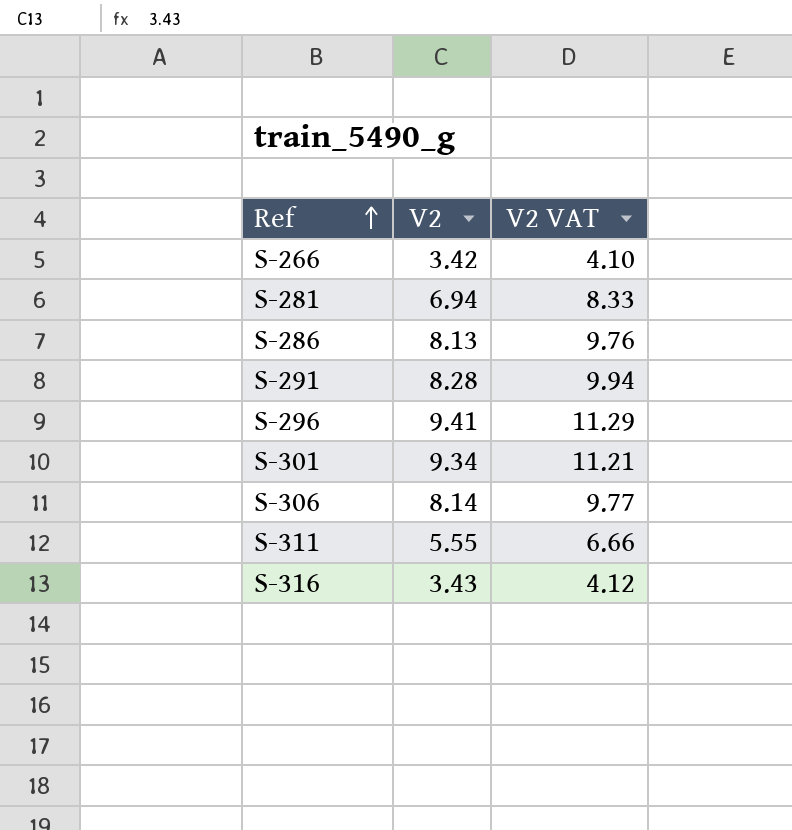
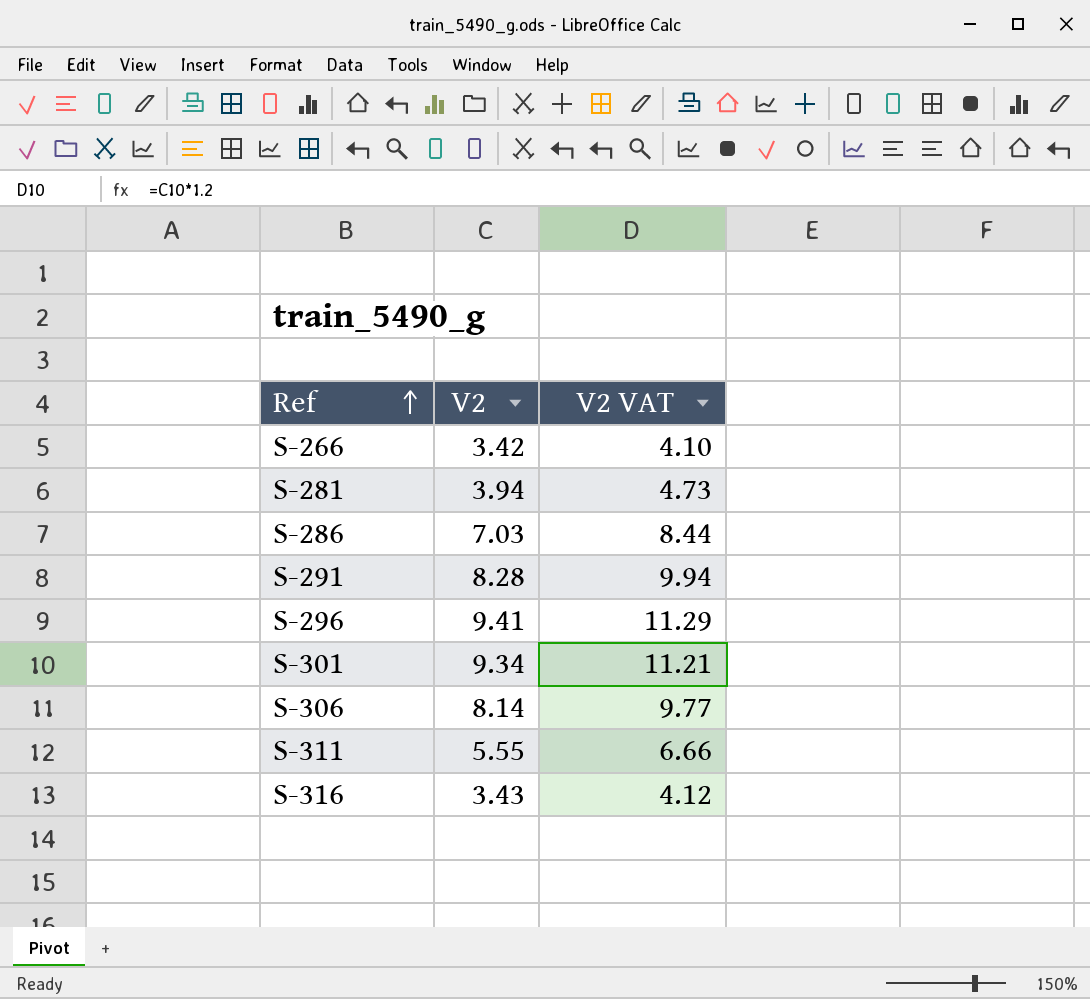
S-281 | V2: 6.94 -> 3.94
S-281 | V2 VAT: 8.33 -> 4.73
S-286 | V2: 8.13 -> 7.03
S-286 | V2 VAT: 9.76 -> 8.44

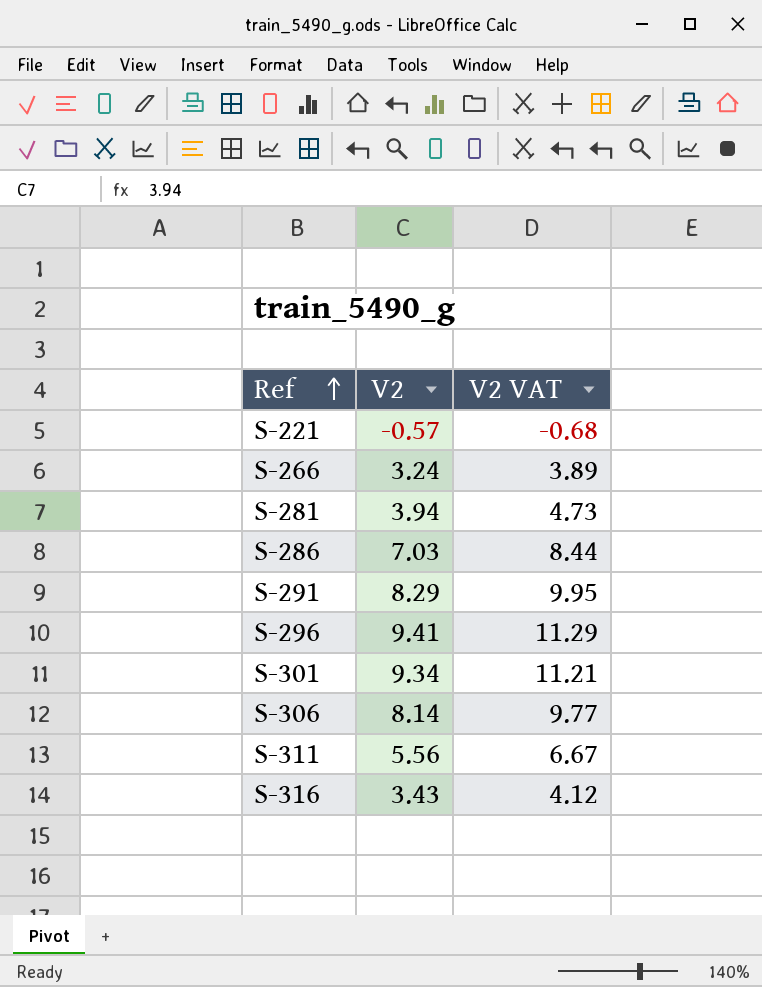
row S-221: none -> -0.57 | -0.68
S-266 | V2: 3.42 -> 3.24
S-266 | V2 VAT: 4.10 -> 3.89
S-291 | V2: 8.28 -> 8.29
S-291 | V2 VAT: 9.94 -> 9.95
S-311 | V2: 5.55 -> 5.56
S-311 | V2 VAT: 6.66 -> 6.67

